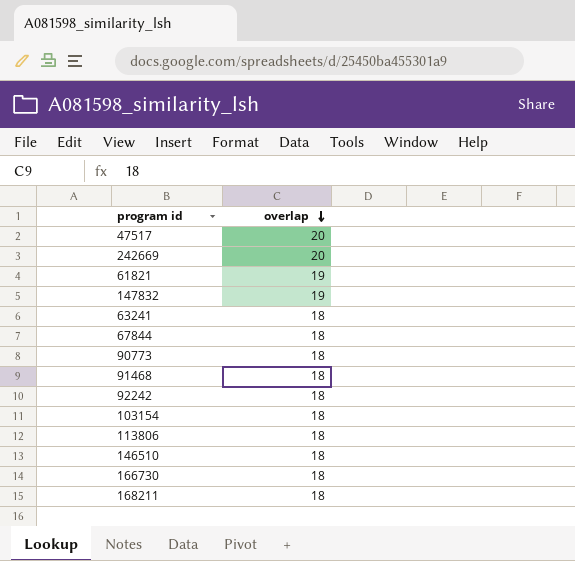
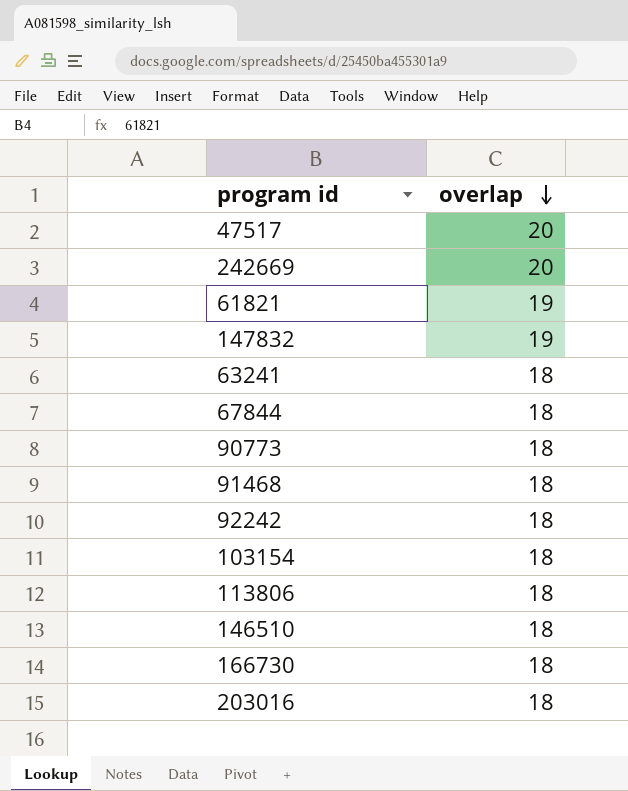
row 168211: 18 -> none
row 203016: none -> 18

